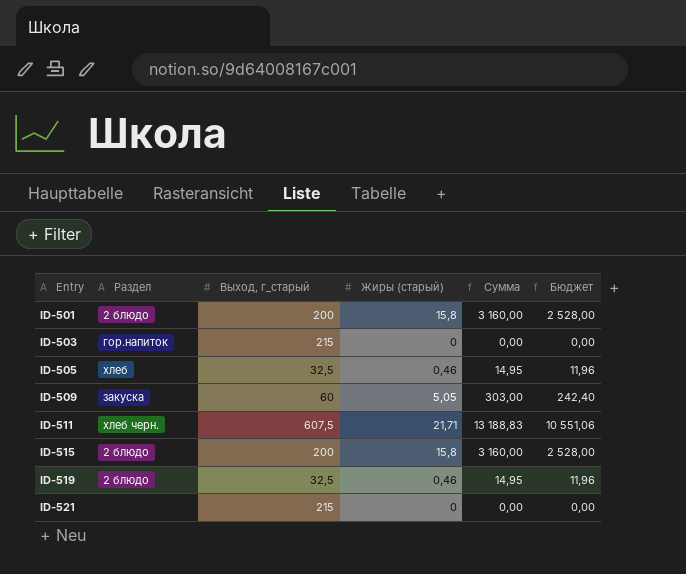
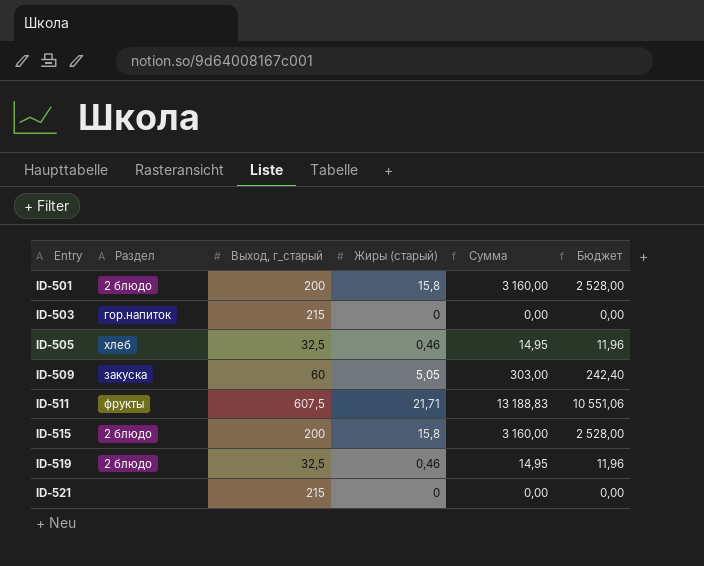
ID-511 | Раздел: хлеб черн. -> фрукты

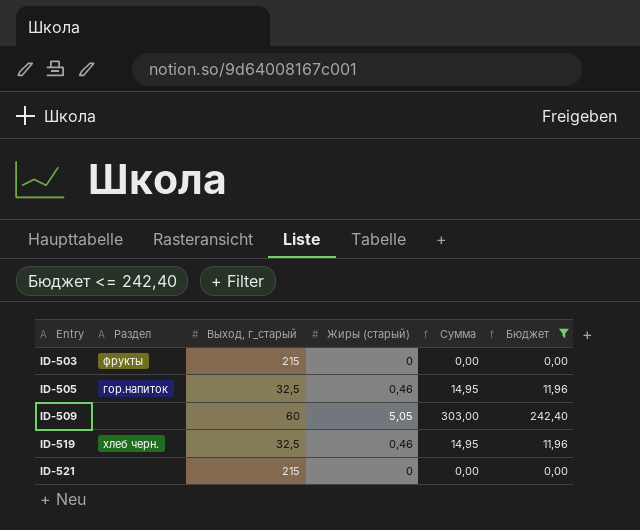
filter: none -> Бюджет <= 242,40
ID-503 | Раздел: гор.напиток -> фрукты
ID-505 | Раздел: хлеб -> гор.напиток
ID-509 | Раздел: закуска -> none
ID-519 | Раздел: 2 блюдо -> хлеб черн.

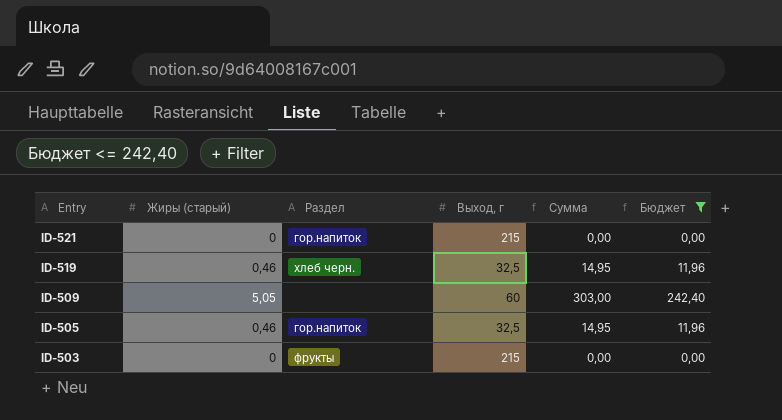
row order: Entry ascending -> Entry descending
column Жиры (старый) | position: 4 -> 2
column name: Выход, г_старый -> Выход, г
ID-521 | Раздел: none -> гор.напиток

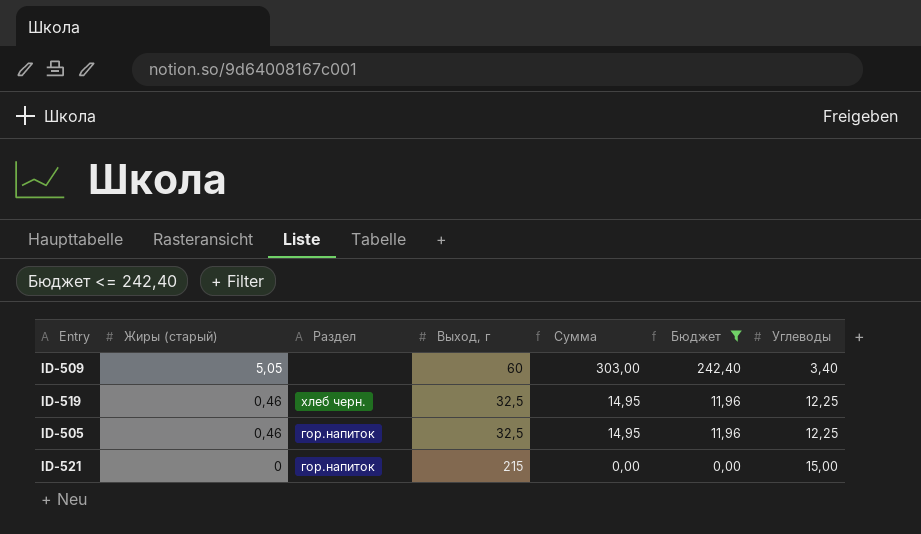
row order: Entry descending -> Жиры (старый) descending
column Углеводы | position: none -> 7
row ID-503: 0 | фрукты | 215 | 0,00 | 0,00 -> none

